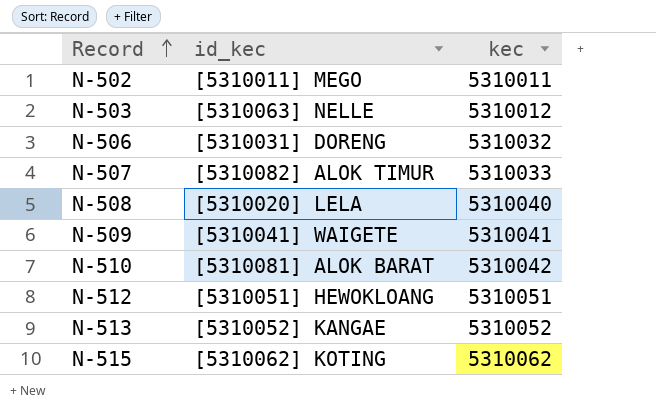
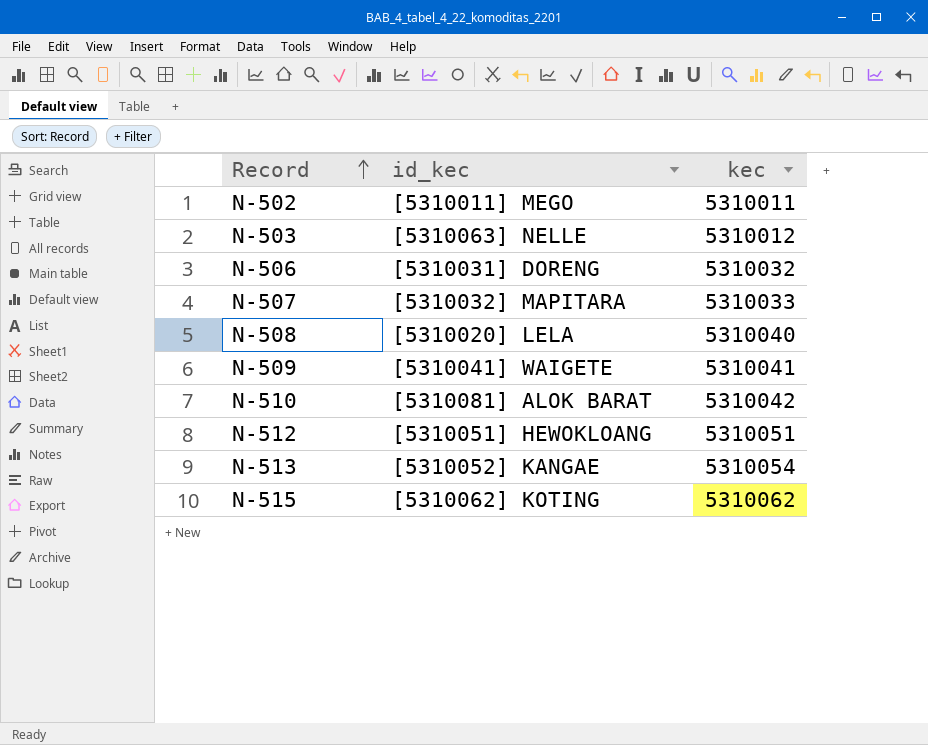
N-507 | id_kec: [5310082] ALOK TIMUR -> [5310032] MAPITARA
N-513 | kec: 5310052 -> 5310054

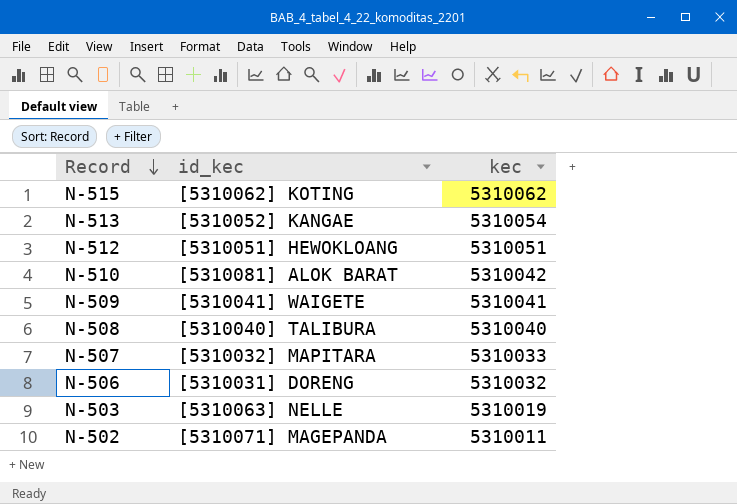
row order: Record ascending -> Record descending
N-508 | id_kec: [5310020] LELA -> [5310040] TALIBURA
N-503 | kec: 5310012 -> 5310019
N-502 | id_kec: [5310011] MEGO -> [5310071] MAGEPANDA

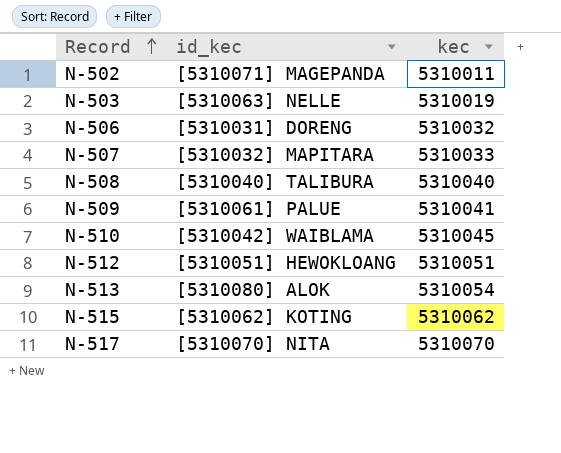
row order: Record descending -> Record ascending
N-509 | id_kec: [5310041] WAIGETE -> [5310061] PALUE
N-510 | id_kec: [5310081] ALOK BARAT -> [5310042] WAIBLAMA
N-510 | kec: 5310042 -> 5310045
N-513 | id_kec: [5310052] KANGAE -> [5310080] ALOK
row N-517: none -> [5310070] NITA | 5310070

